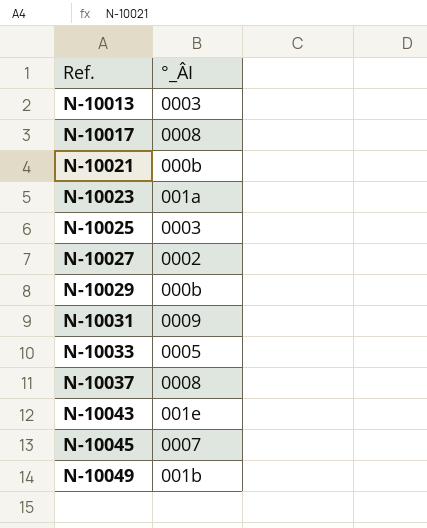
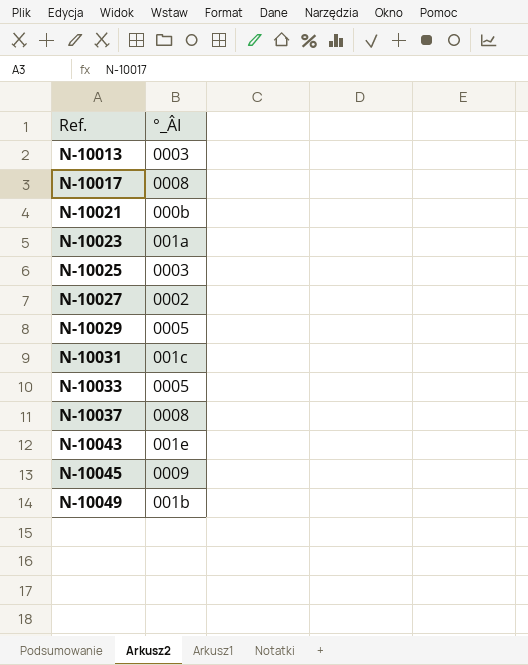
N-10029 | °_ÂI: 000b -> 0005
N-10031 | °_ÂI: 0009 -> 001c
N-10045 | °_ÂI: 0007 -> 0009

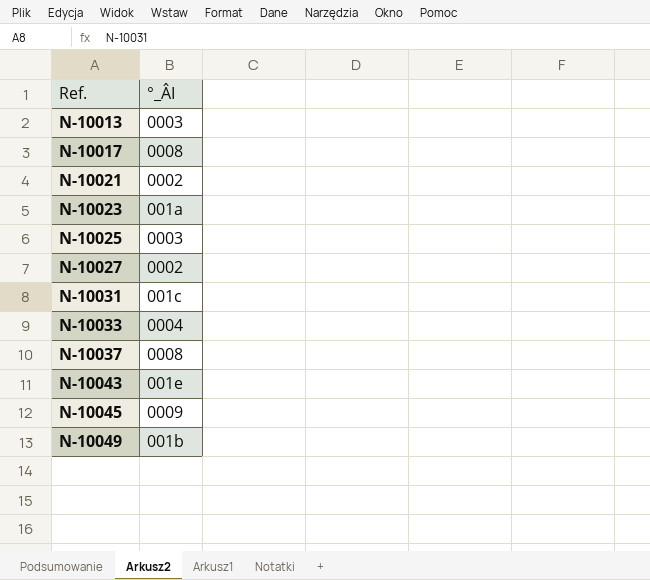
row N-10029: 0005 -> none
N-10021 | °_ÂI: 000b -> 0002
N-10033 | °_ÂI: 0005 -> 0004

